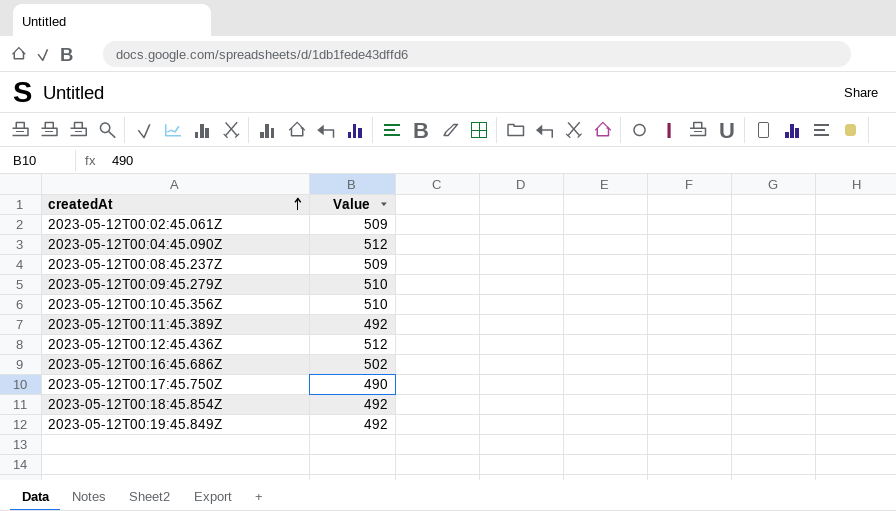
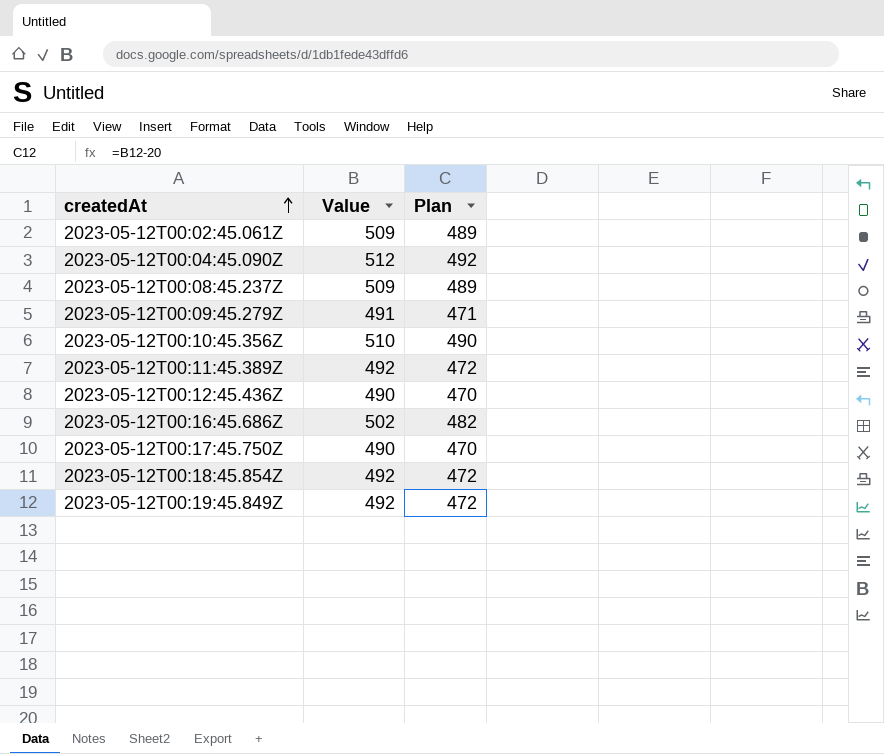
column Plan | formula: none -> [Value] - 20
2023-05-12T00:09:45.279Z | Value: 510 -> 491
2023-05-12T00:12:45.436Z | Value: 512 -> 490

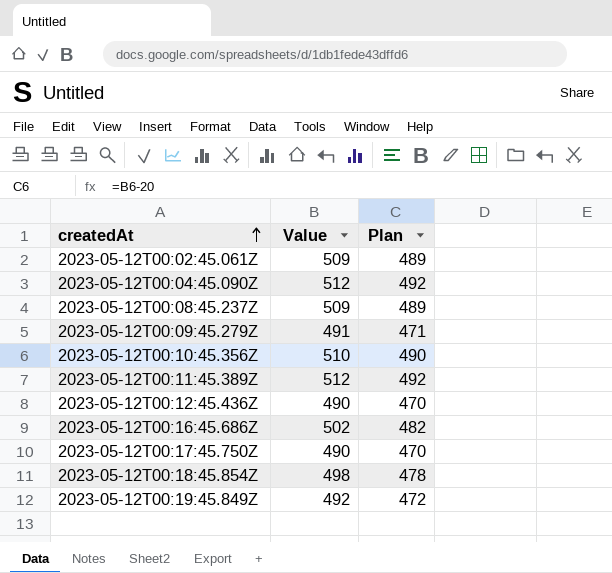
2023-05-12T00:11:45.389Z | Value: 492 -> 512
2023-05-12T00:11:45.389Z | Plan: 472 -> 492
2023-05-12T00:18:45.854Z | Value: 492 -> 498
2023-05-12T00:18:45.854Z | Plan: 472 -> 478

